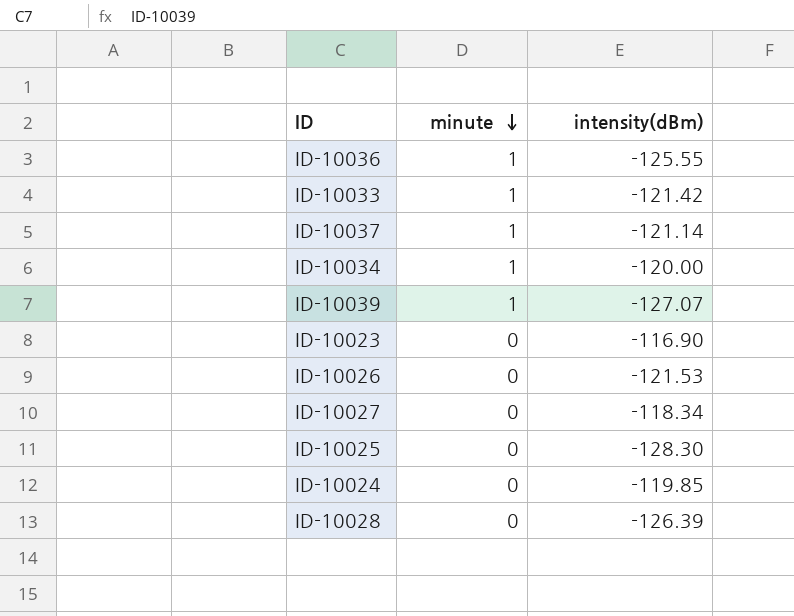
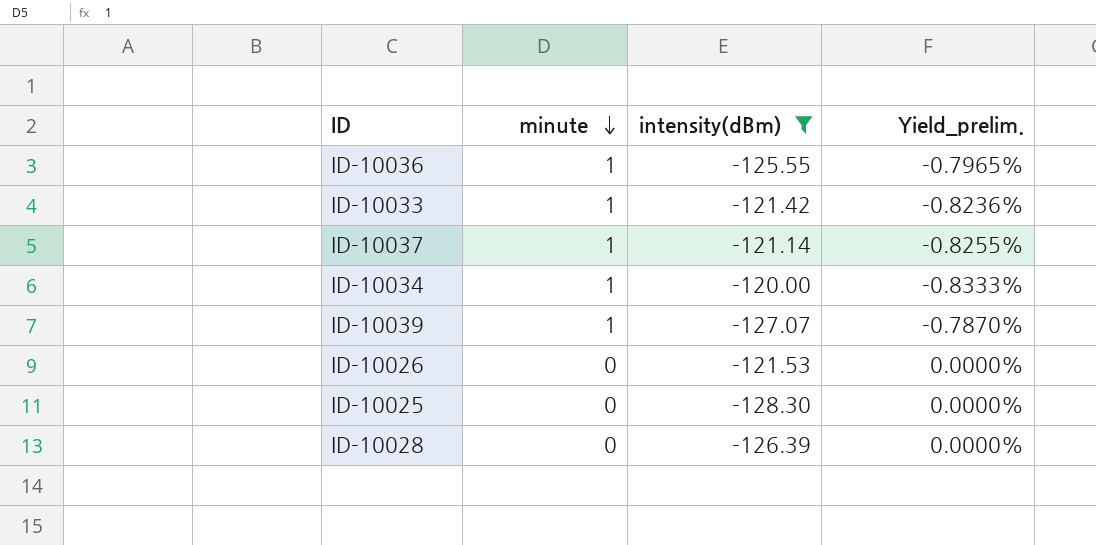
filter: none -> intensity(dBm) <= -120.00
column Yield_prelim. | formula: none -> [minute] / [intensity(dBm)]

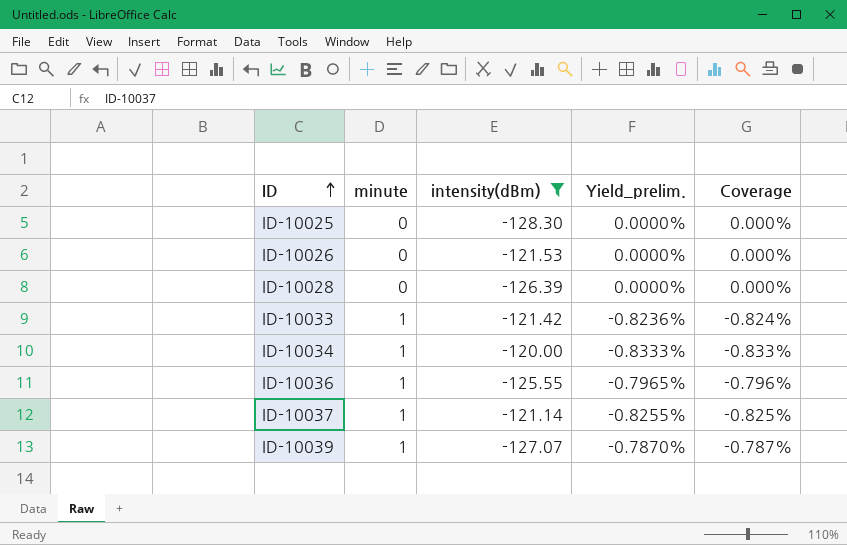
row order: minute descending -> ID ascending
column Coverage | formula: none -> [minute] / [intensity(dBm)]

